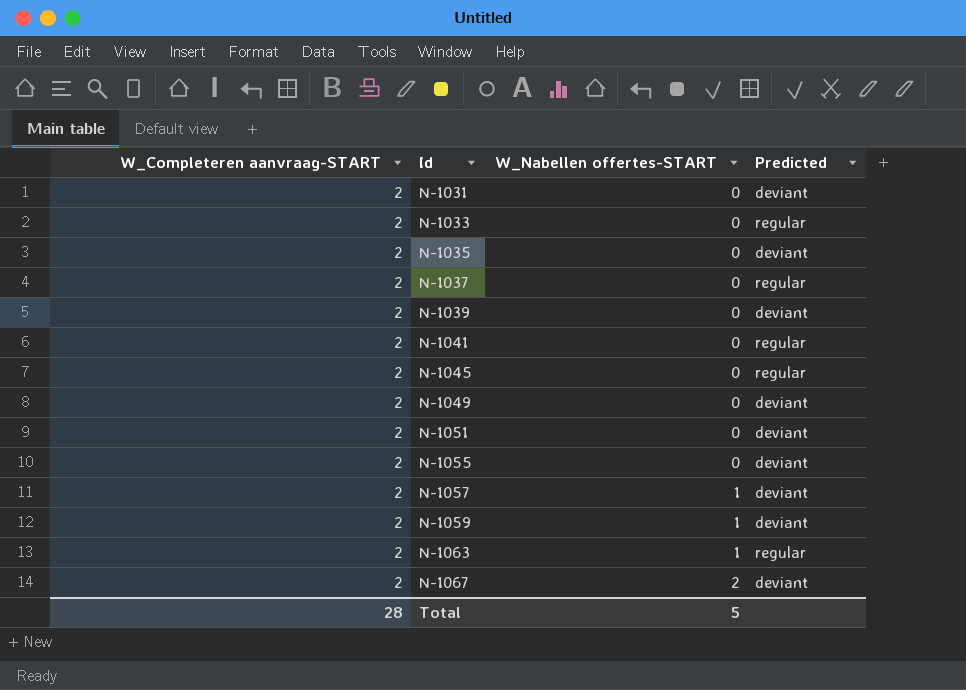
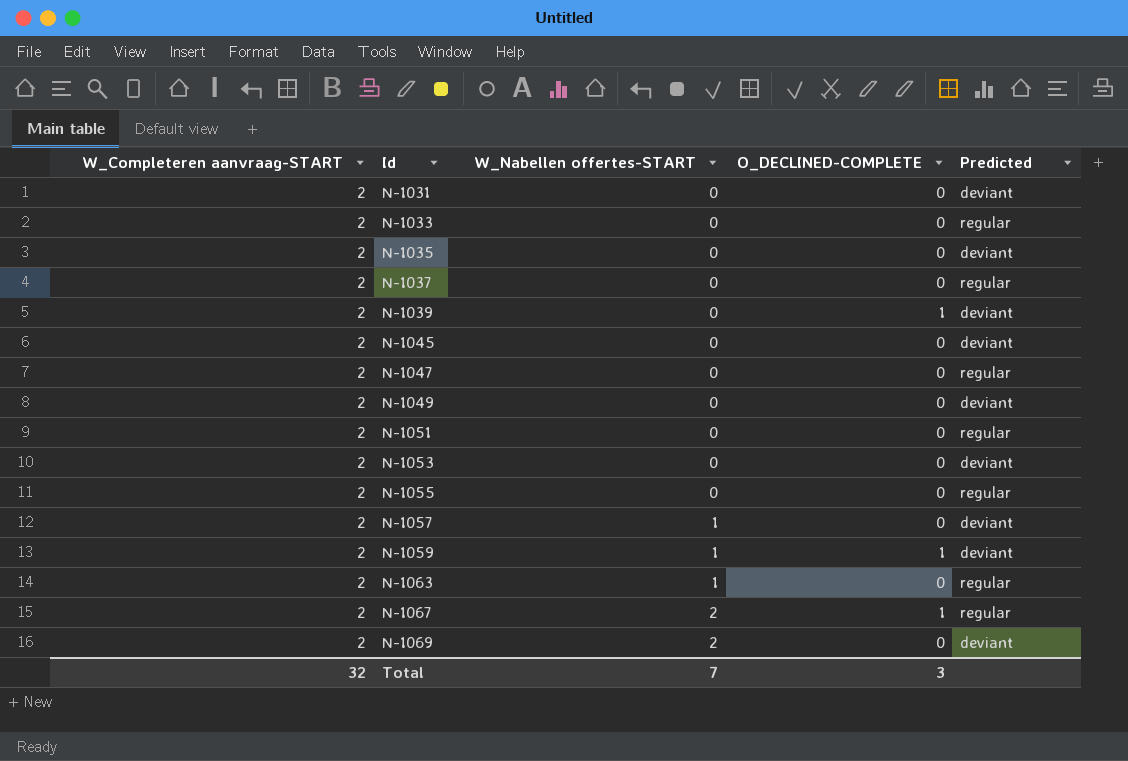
column O_DECLINED-COMPLETE | position: none -> 4
row N-1041: 2 | 0 | regular -> none
N-1045 | Predicted: regular -> deviant
row N-1047: none -> 2 | 0 | 0 | regular
N-1051 | Predicted: deviant -> regular
row N-1053: none -> 2 | 0 | 0 | deviant
N-1055 | Predicted: deviant -> regular
N-1067 | Predicted: deviant -> regular
row N-1069: none -> 2 | 2 | 0 | deviant
Total | W_Completeren aanvraag-START: 28 -> 32
Total | W_Nabellen offertes-START: 5 -> 7

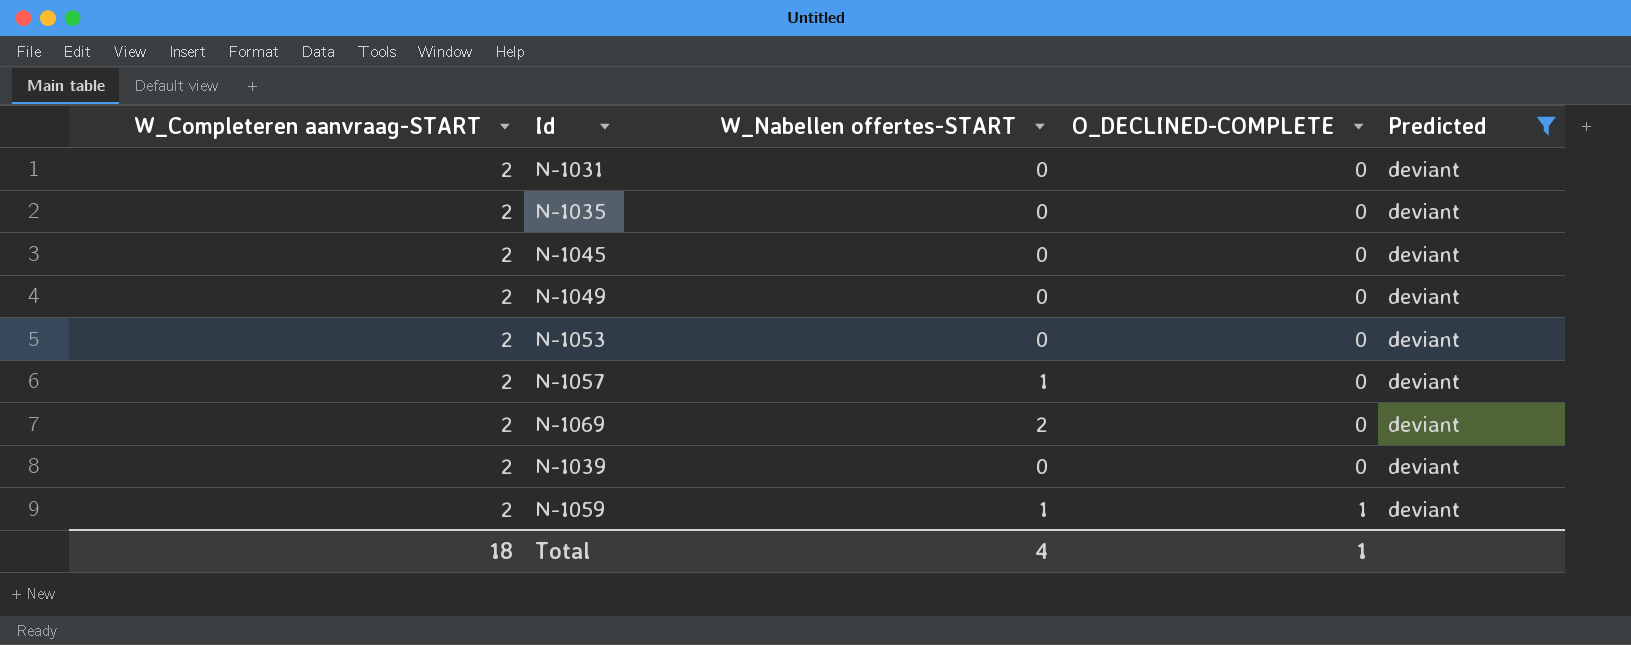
filter: none -> Predicted = deviant
row order: Id ascending -> O_DECLINED-COMPLETE ascending
N-1039 | O_DECLINED-COMPLETE: 1 -> 0
Total | W_Completeren aanvraag-START: 32 -> 18
Total | W_Nabellen offertes-START: 7 -> 4
Total | O_DECLINED-COMPLETE: 3 -> 1

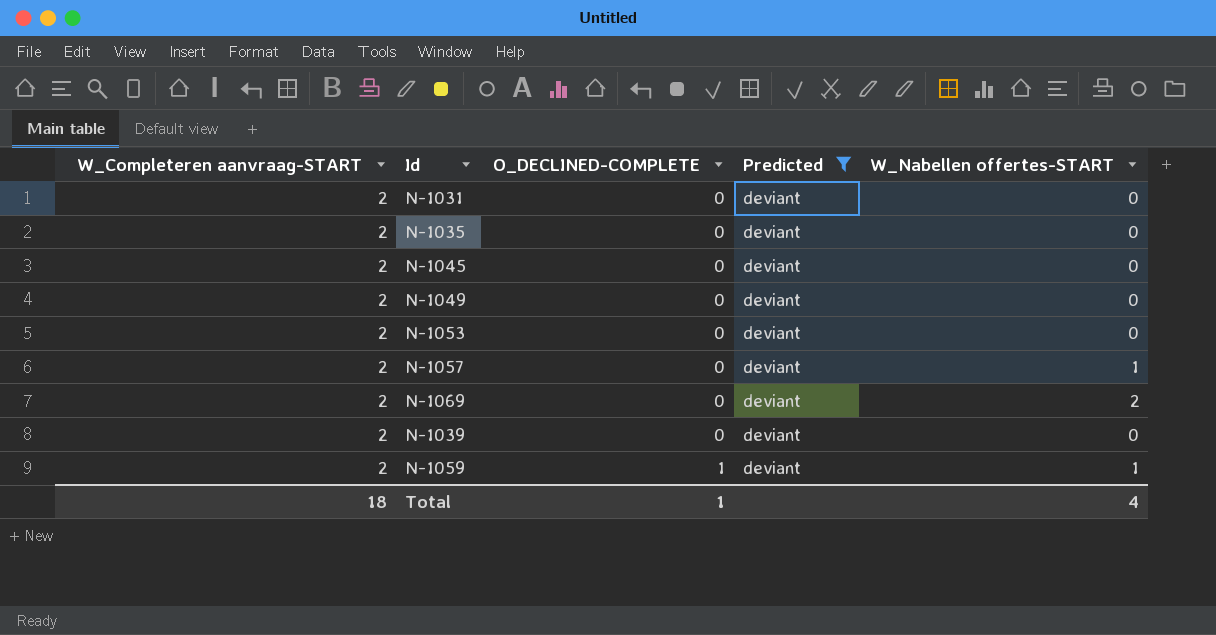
column W_Nabellen offertes-START | position: 3 -> 5

